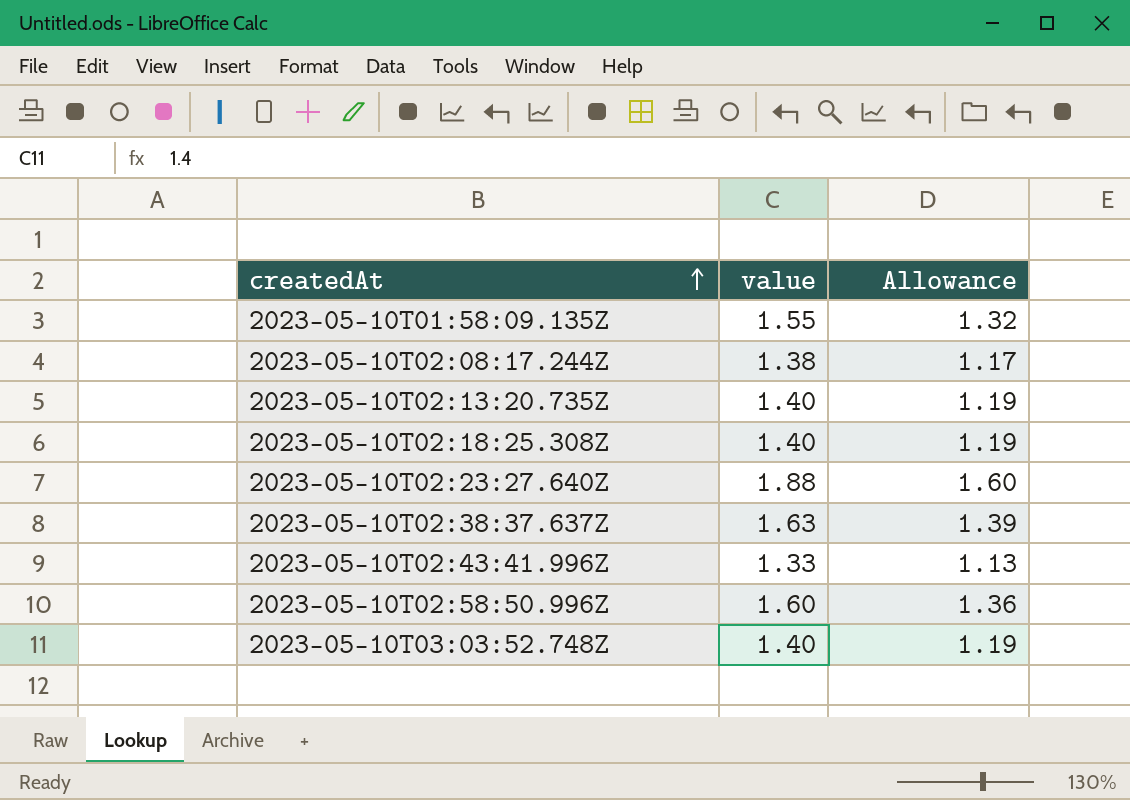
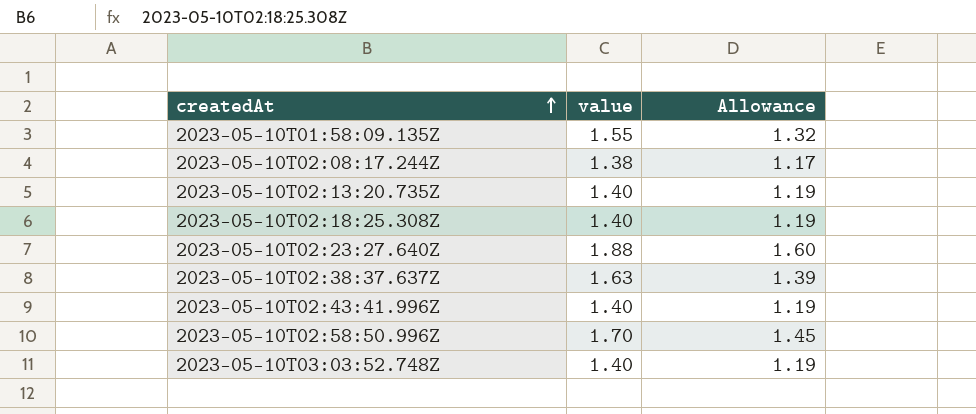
2023-05-10T02:43:41.996Z | value: 1.33 -> 1.40
2023-05-10T02:43:41.996Z | Allowance: 1.13 -> 1.19
2023-05-10T02:58:50.996Z | value: 1.60 -> 1.70
2023-05-10T02:58:50.996Z | Allowance: 1.36 -> 1.45

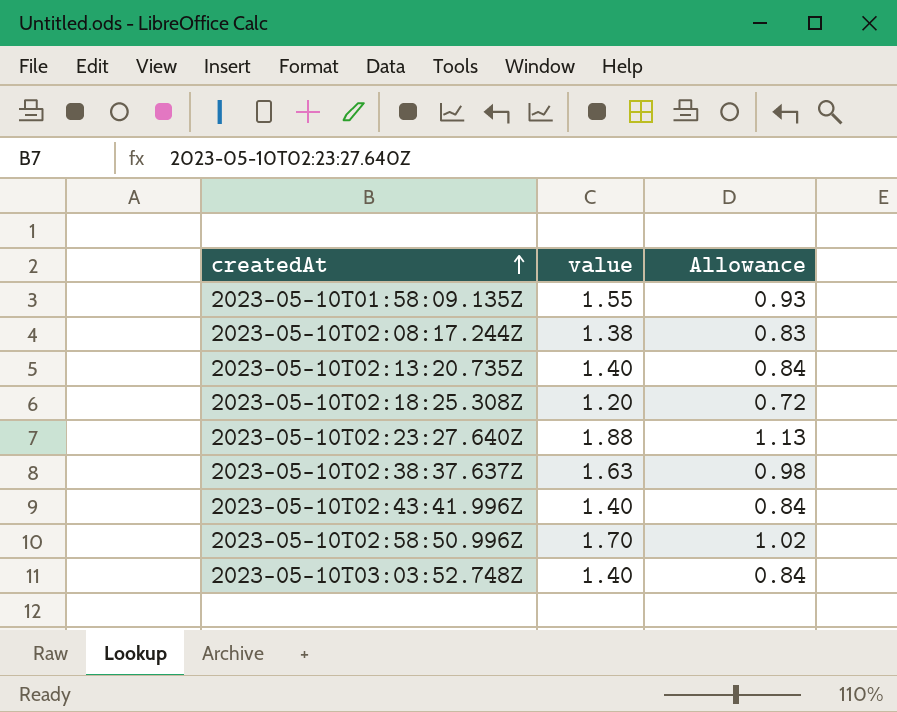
column Allowance | formula: [value] * 0.85 -> [value] * 0.6
2023-05-10T02:18:25.308Z | value: 1.40 -> 1.20

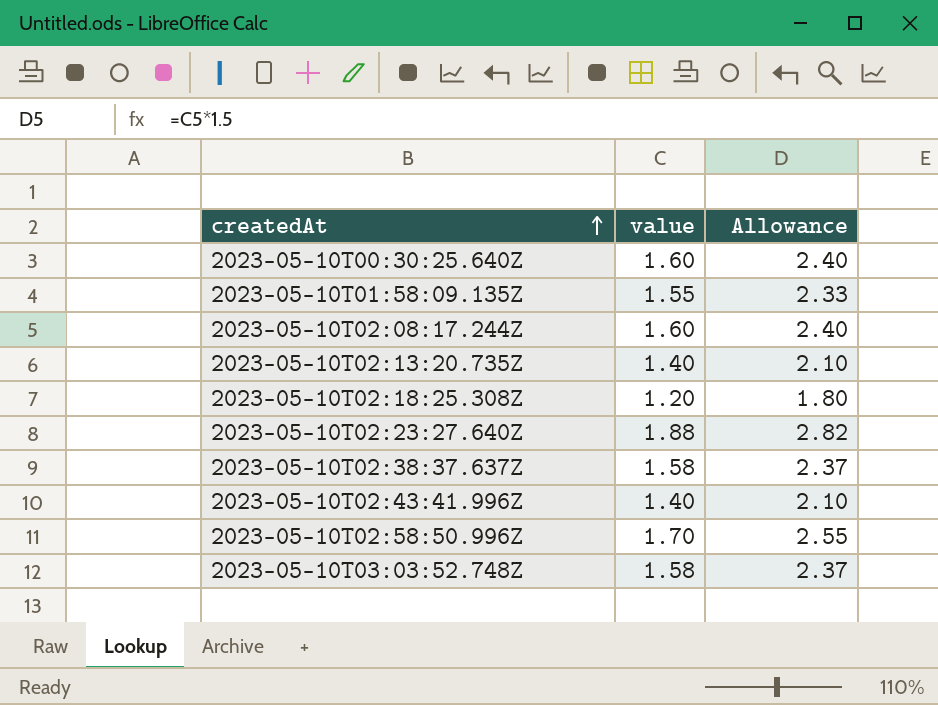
column Allowance | formula: [value] * 0.6 -> [value] * 1.5
row 2023-05-10T00:30:25.640Z: none -> 1.60 | 2.40
2023-05-10T02:08:17.244Z | value: 1.38 -> 1.60
2023-05-10T02:38:37.637Z | value: 1.63 -> 1.58
2023-05-10T03:03:52.748Z | value: 1.40 -> 1.58

